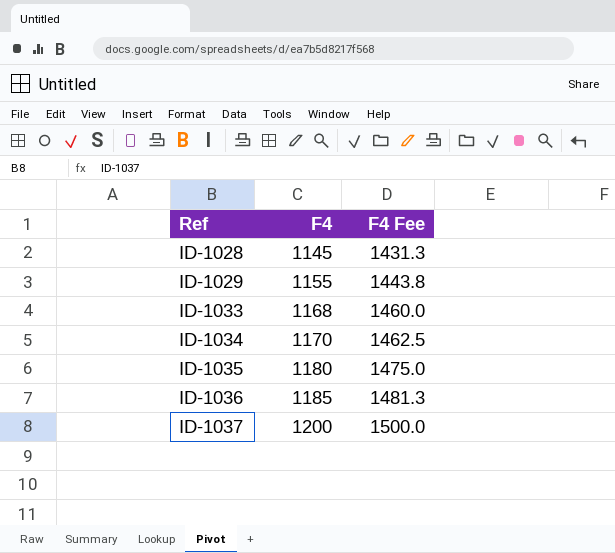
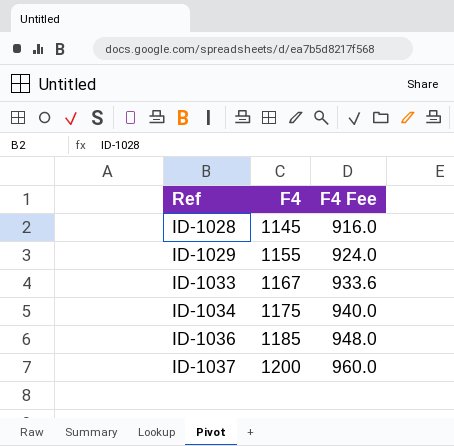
column F4 Fee | formula: [F4] * 1.25 -> [F4] * 0.8
row ID-1035: 1180 | 1475.0 -> none
ID-1033 | F4: 1168 -> 1167
ID-1034 | F4: 1170 -> 1175

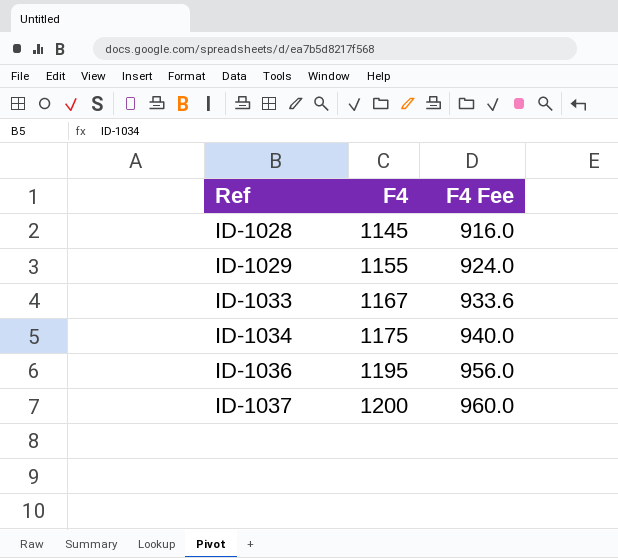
ID-1036 | F4: 1185 -> 1195
ID-1036 | F4 Fee: 948.0 -> 956.0

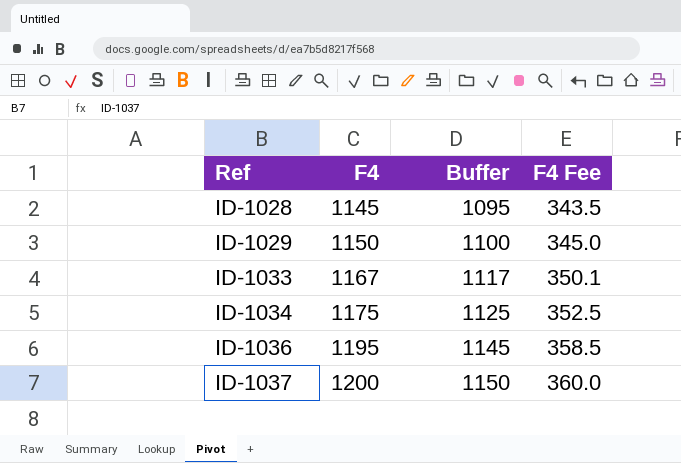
column Buffer | formula: none -> [F4] - 50
column F4 Fee | formula: [F4] * 0.8 -> [F4] * 0.3
ID-1029 | F4: 1155 -> 1150

